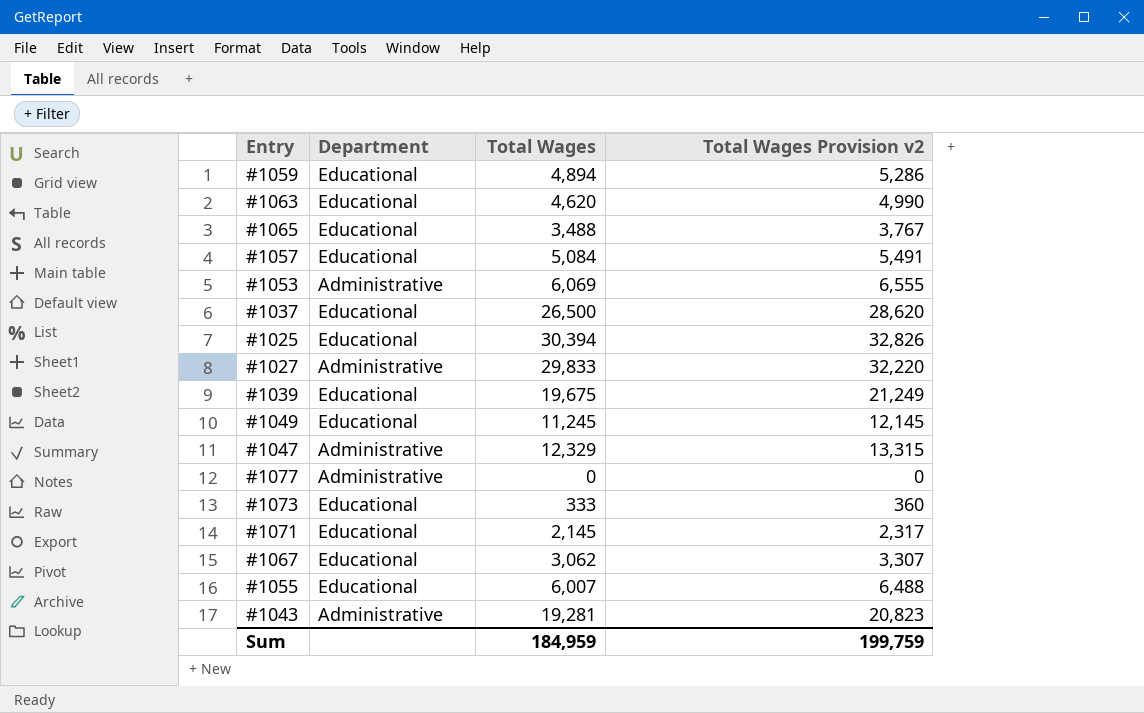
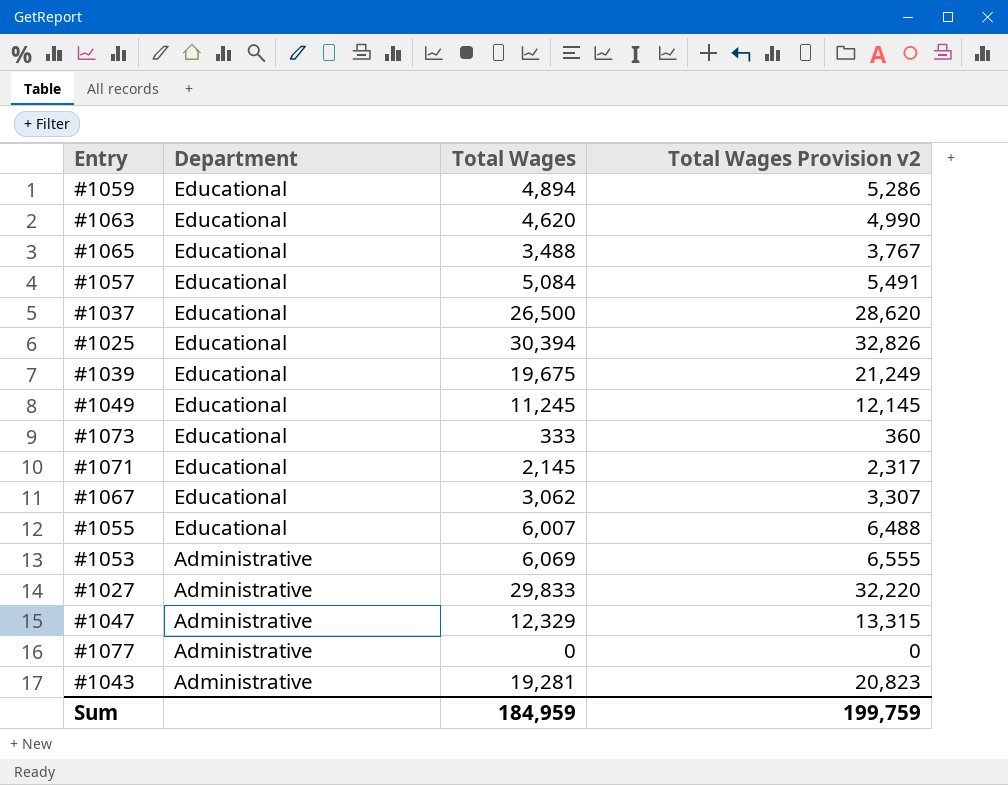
row order: none -> Department descending

